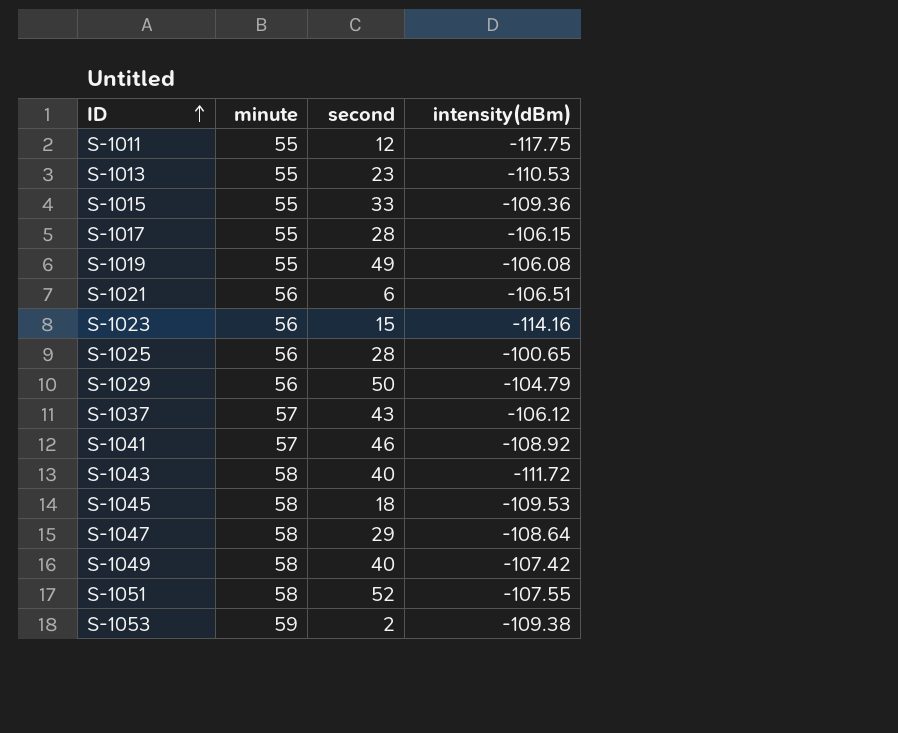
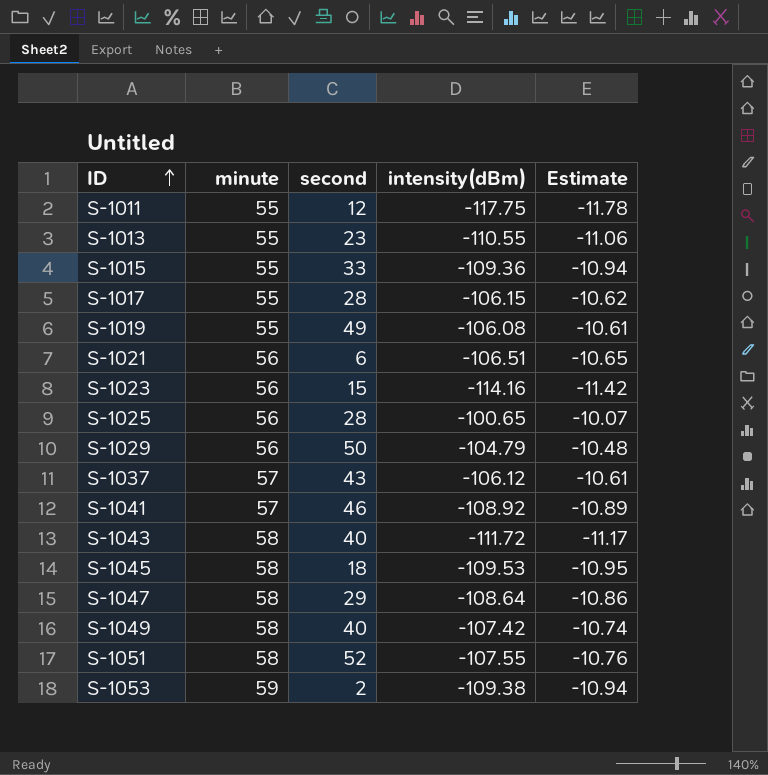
column Estimate | formula: none -> [intensity(dBm)] * 0.1
S-1013 | intensity(dBm): -110.53 -> -110.55

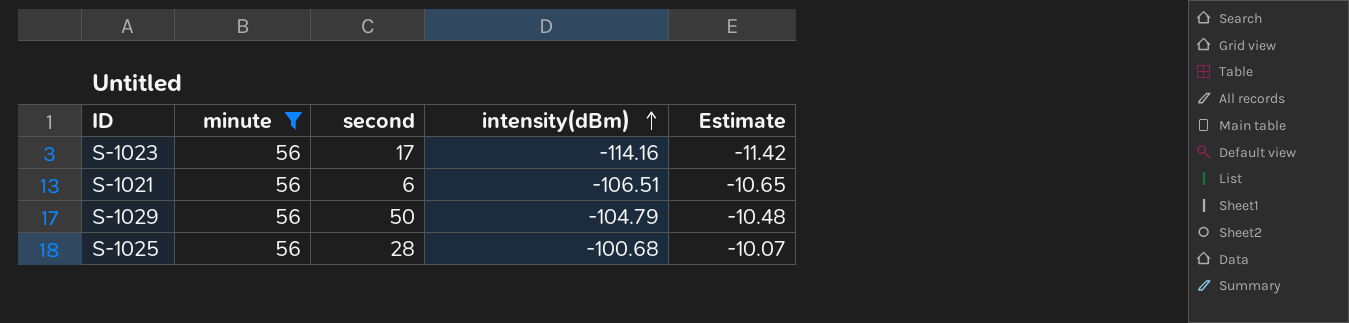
filter: none -> minute = 56
row order: ID ascending -> intensity(dBm) ascending
S-1023 | second: 15 -> 17
S-1025 | intensity(dBm): -100.65 -> -100.68

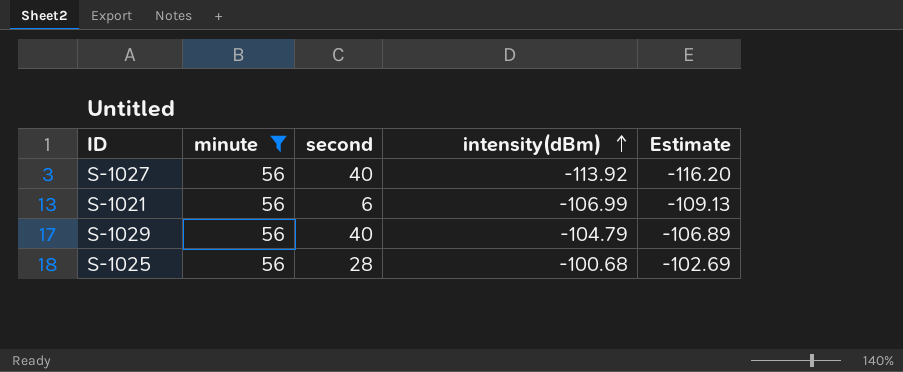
column Estimate | formula: [intensity(dBm)] * 0.1 -> [intensity(dBm)] * 1.02
row S-1023: 56 | 17 | -114.16 | -11.42 -> none
row S-1027: none -> 56 | 40 | -113.92 | -116.20
S-1021 | intensity(dBm): -106.51 -> -106.99
S-1029 | second: 50 -> 40

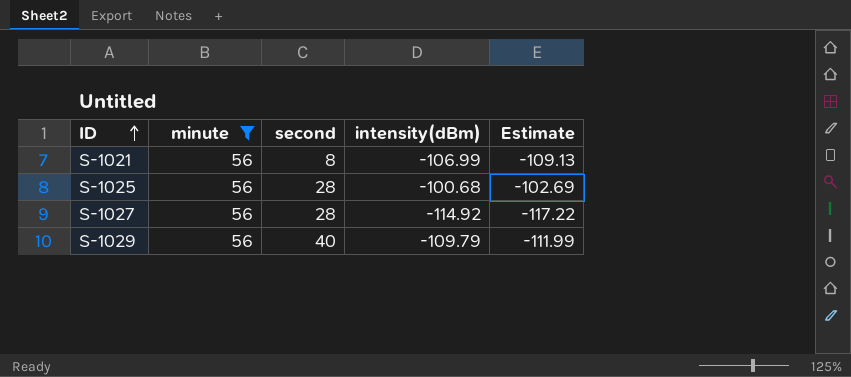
row order: intensity(dBm) ascending -> ID ascending
S-1021 | second: 6 -> 8
S-1027 | second: 40 -> 28
S-1027 | intensity(dBm): -113.92 -> -114.92
S-1027 | Estimate: -116.20 -> -117.22
S-1029 | intensity(dBm): -104.79 -> -109.79
S-1029 | Estimate: -106.89 -> -111.99

